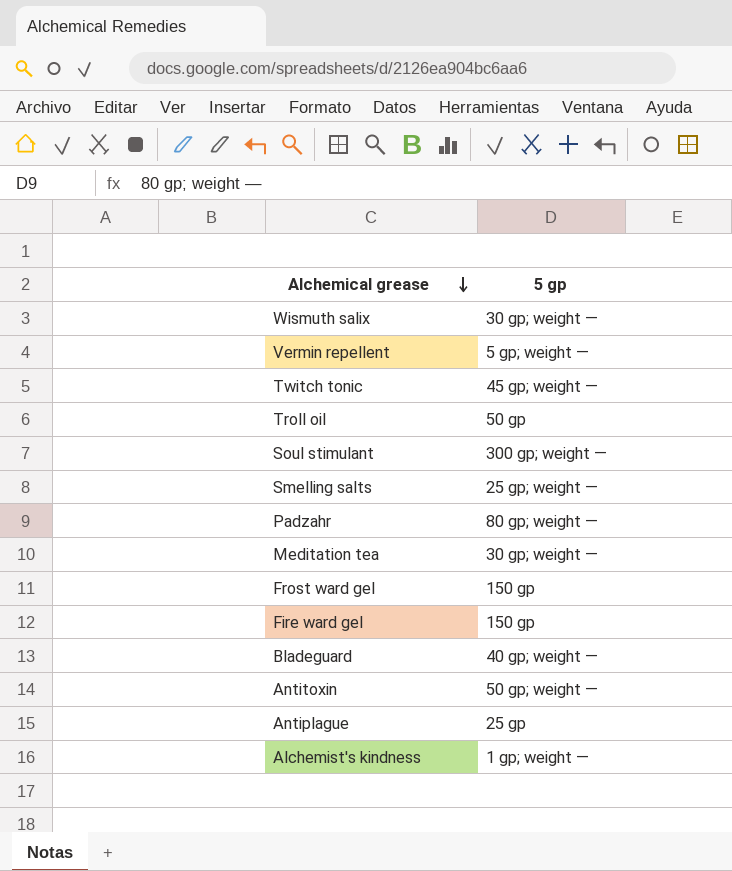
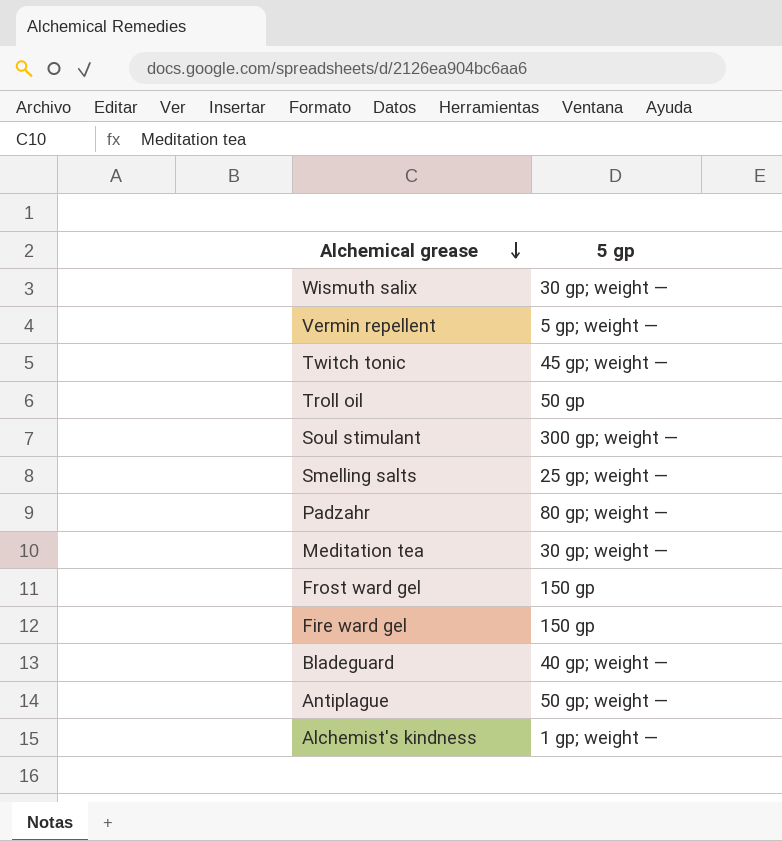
row Antitoxin: 50 gp; weight — -> none
Antiplague | 5 gp: 25 gp -> 50 gp; weight —

